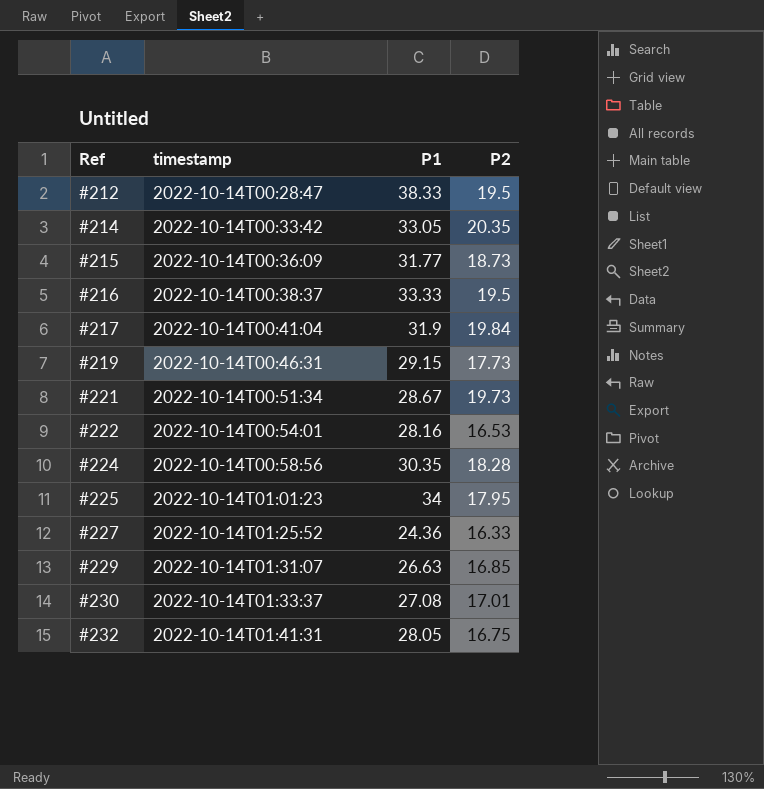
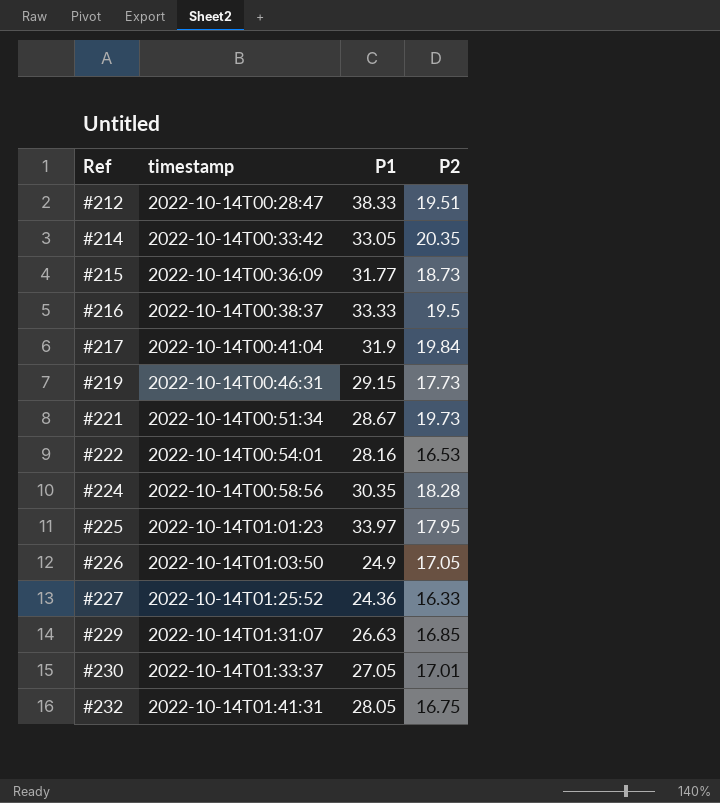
#212 | P2: 19.5 -> 19.51
#225 | P1: 34 -> 33.97
row #226: none -> 2022-10-14T01:03:50 | 24.9 | 17.05
#230 | P1: 27.08 -> 27.05

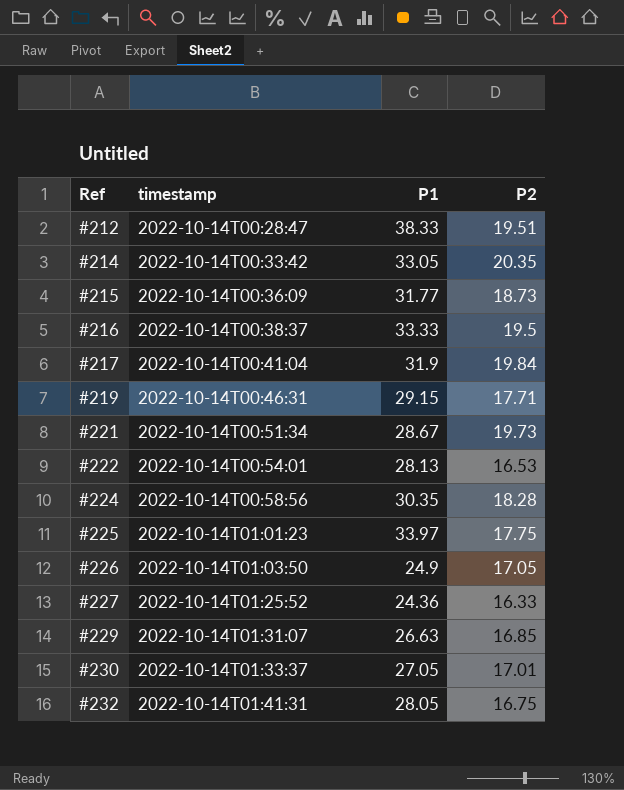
#219 | P2: 17.73 -> 17.71
#222 | P1: 28.16 -> 28.13
#225 | P2: 17.95 -> 17.75

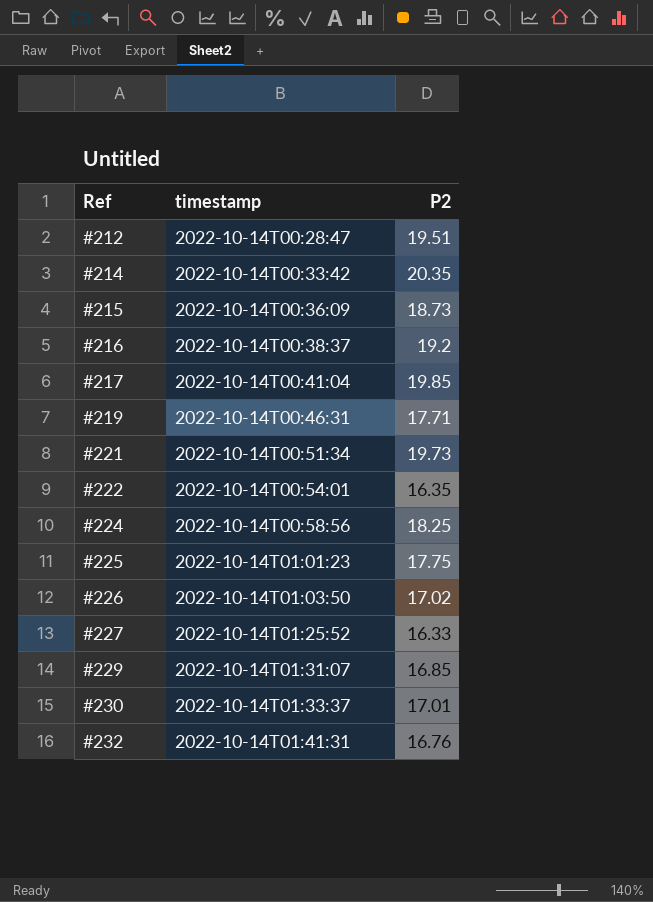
column P1 | position: 3 -> none
#216 | P2: 19.5 -> 19.2
#217 | P2: 19.84 -> 19.85
#222 | P2: 16.53 -> 16.35
#224 | P2: 18.28 -> 18.25
#226 | P2: 17.05 -> 17.02
#232 | P2: 16.75 -> 16.76

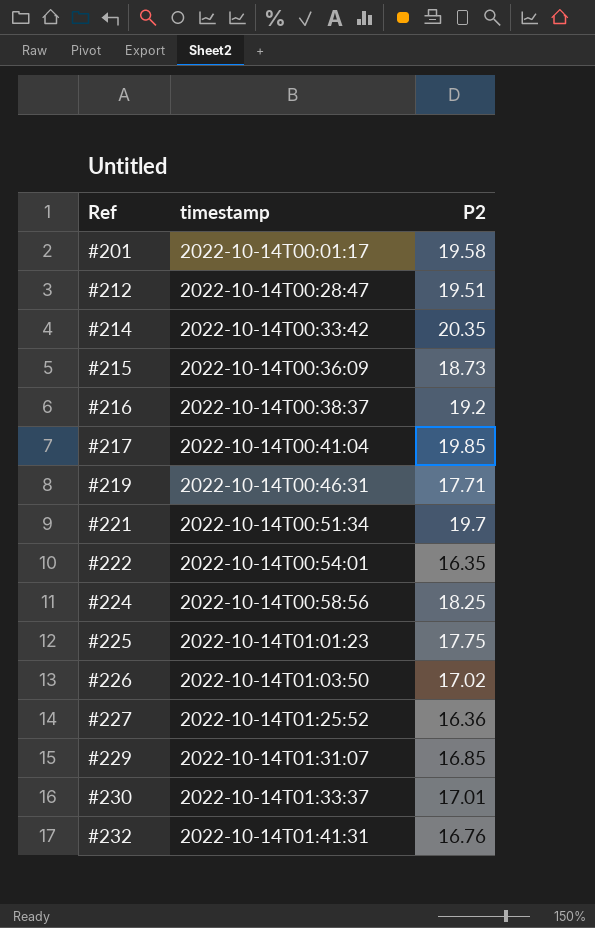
row #201: none -> 2022-10-14T00:01:17 | 19.58
#221 | P2: 19.73 -> 19.7
#227 | P2: 16.33 -> 16.36

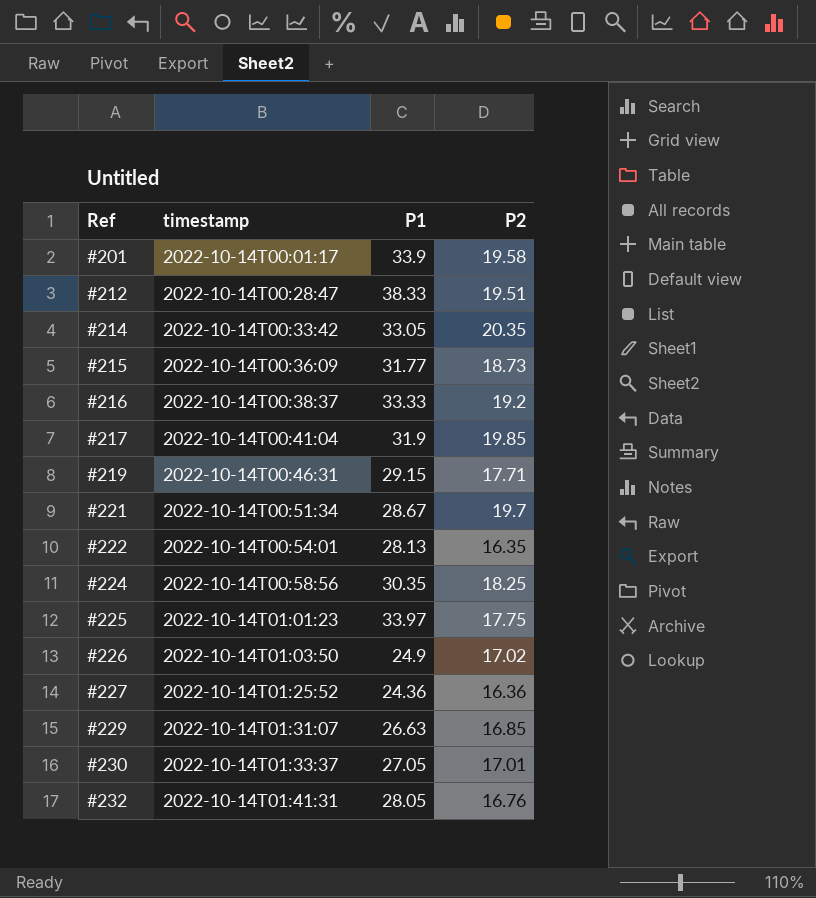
column P1 | position: none -> 3

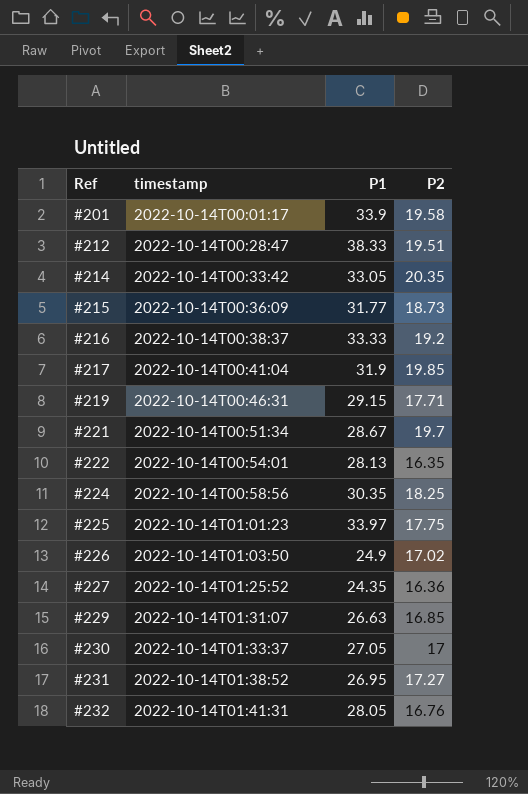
#227 | P1: 24.36 -> 24.35
#230 | P2: 17.01 -> 17
row #231: none -> 2022-10-14T01:38:52 | 26.95 | 17.27

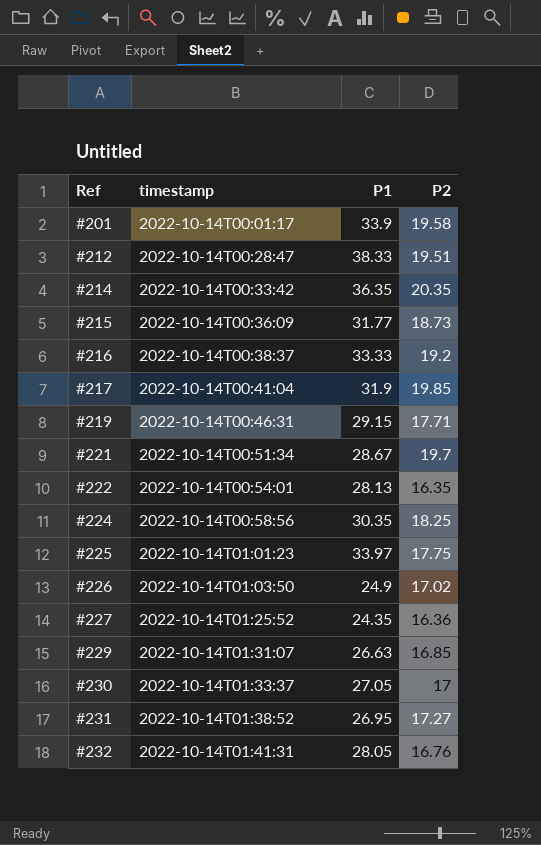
#214 | P1: 33.05 -> 36.35

